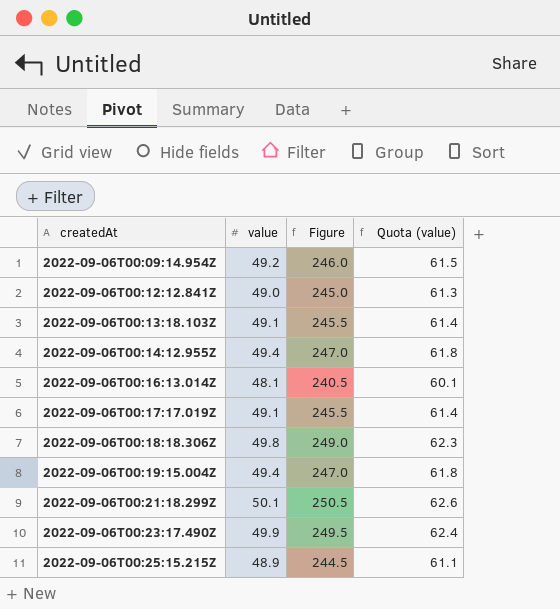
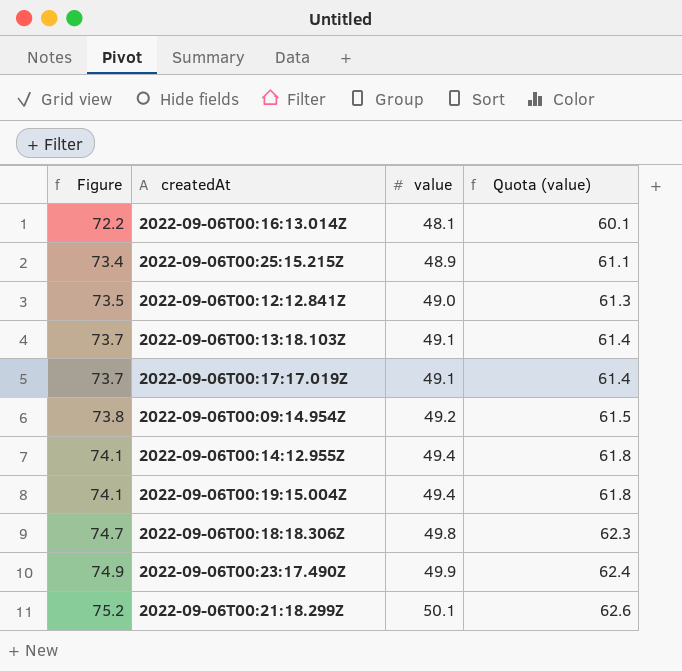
row order: createdAt ascending -> Figure ascending
column Figure | formula: [value] * 5 -> [value] * 1.5
column Figure | position: 3 -> 1

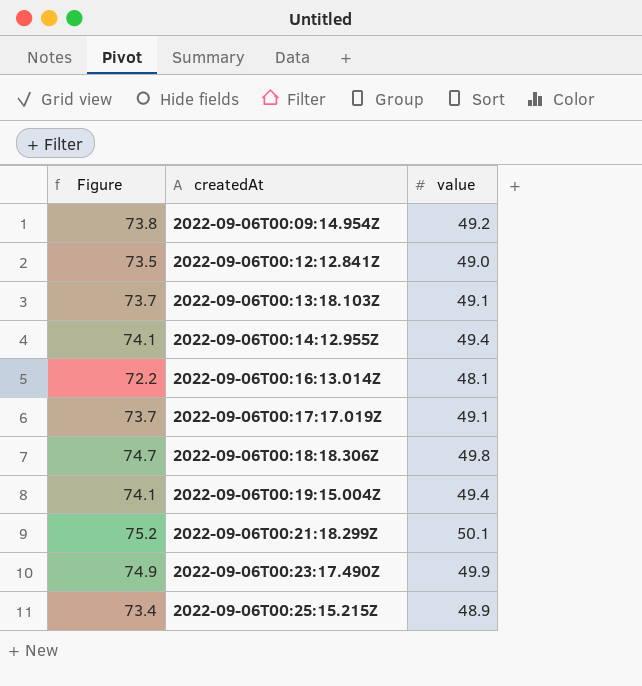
row order: Figure ascending -> createdAt ascending
column Quota (value) | formula: [value] * 1.25 -> none

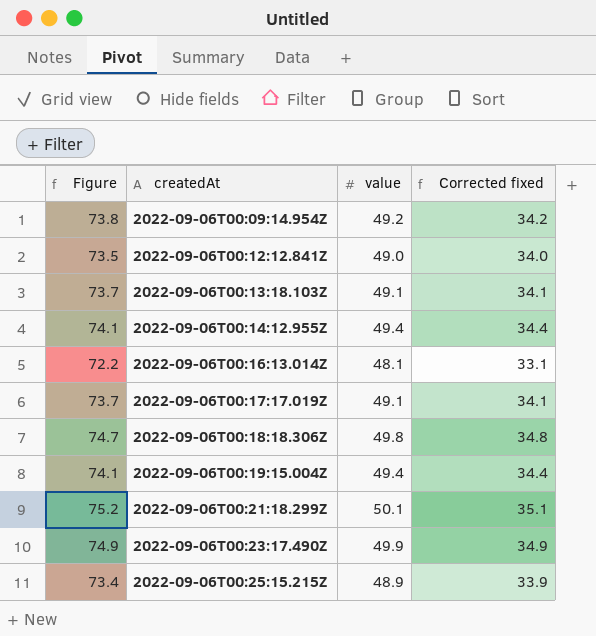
column Corrected fixed | formula: none -> [value] - 15

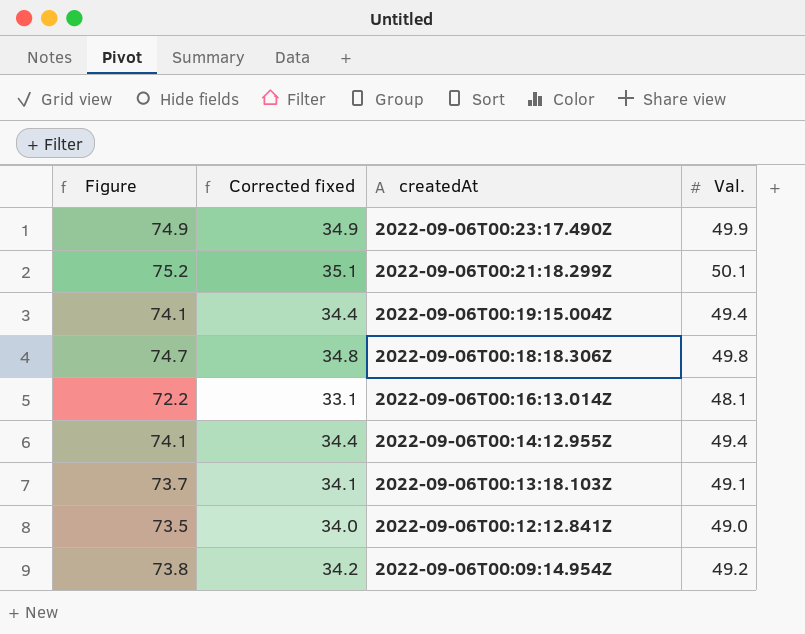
row order: createdAt ascending -> createdAt descending
column Corrected fixed | position: 4 -> 2
column name: value -> Val.
row 2022-09-06T00:17:17.019Z: 73.7 | 49.1 | 34.1 -> none
row 2022-09-06T00:25:15.215Z: 73.4 | 48.9 | 33.9 -> none

